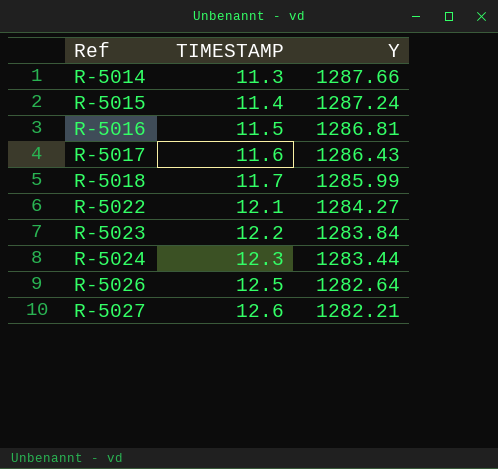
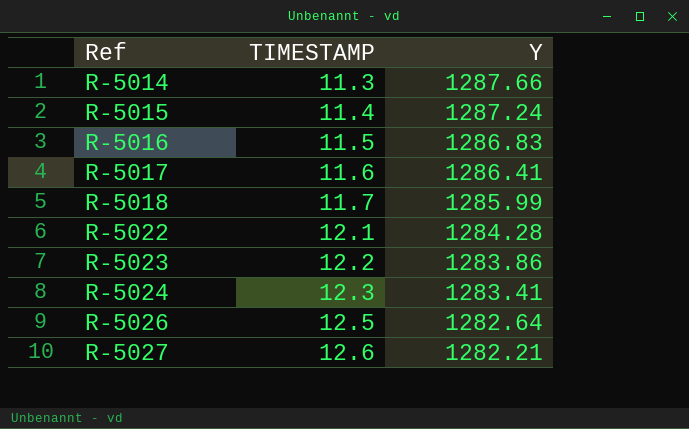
R-5016 | Y: 1286.81 -> 1286.83
R-5017 | Y: 1286.43 -> 1286.41
R-5022 | Y: 1284.27 -> 1284.28
R-5023 | Y: 1283.84 -> 1283.86
R-5024 | Y: 1283.44 -> 1283.41

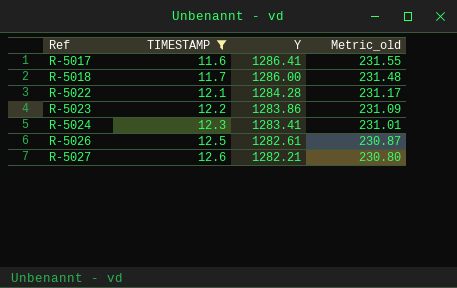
filter: none -> TIMESTAMP >= 11.6
column Metric_old | formula: none -> [Y] * 0.18
R-5018 | Y: 1285.99 -> 1286.00
R-5026 | Y: 1282.64 -> 1282.61

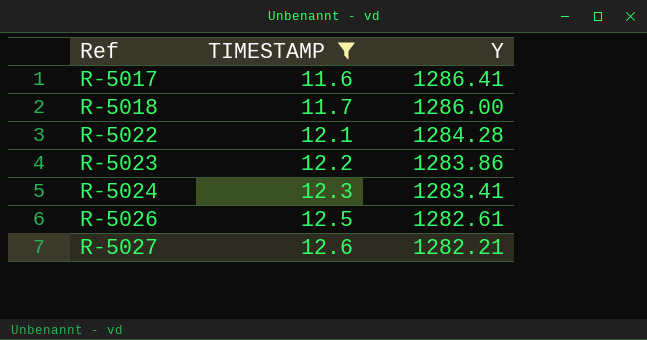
column Metric_old | formula: [Y] * 0.18 -> none

